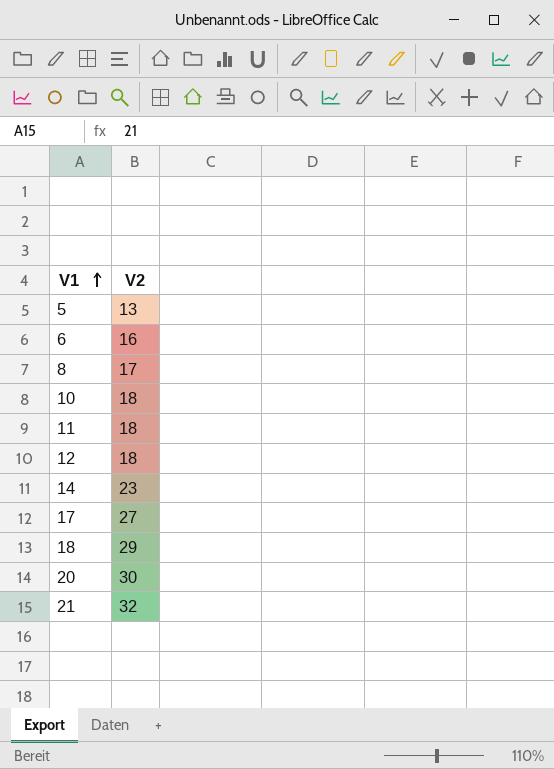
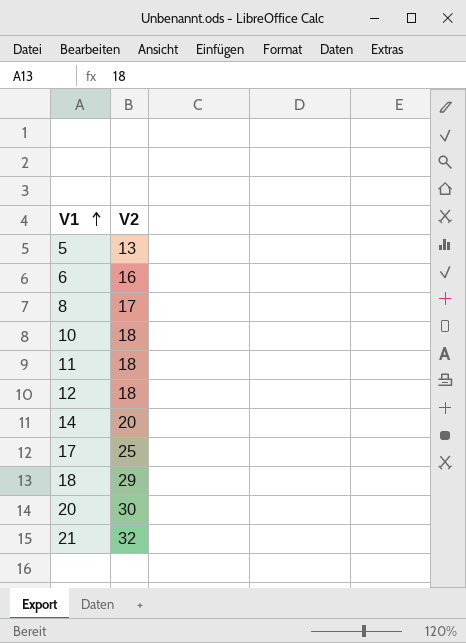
14 | V2: 23 -> 20
17 | V2: 27 -> 25

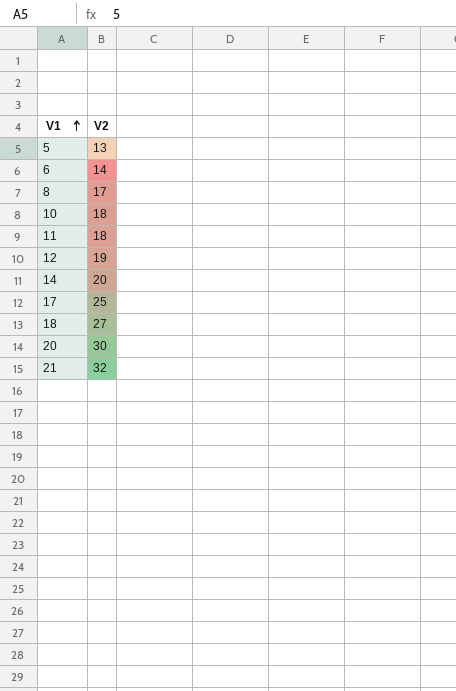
6 | V2: 16 -> 14
12 | V2: 18 -> 19
18 | V2: 29 -> 27

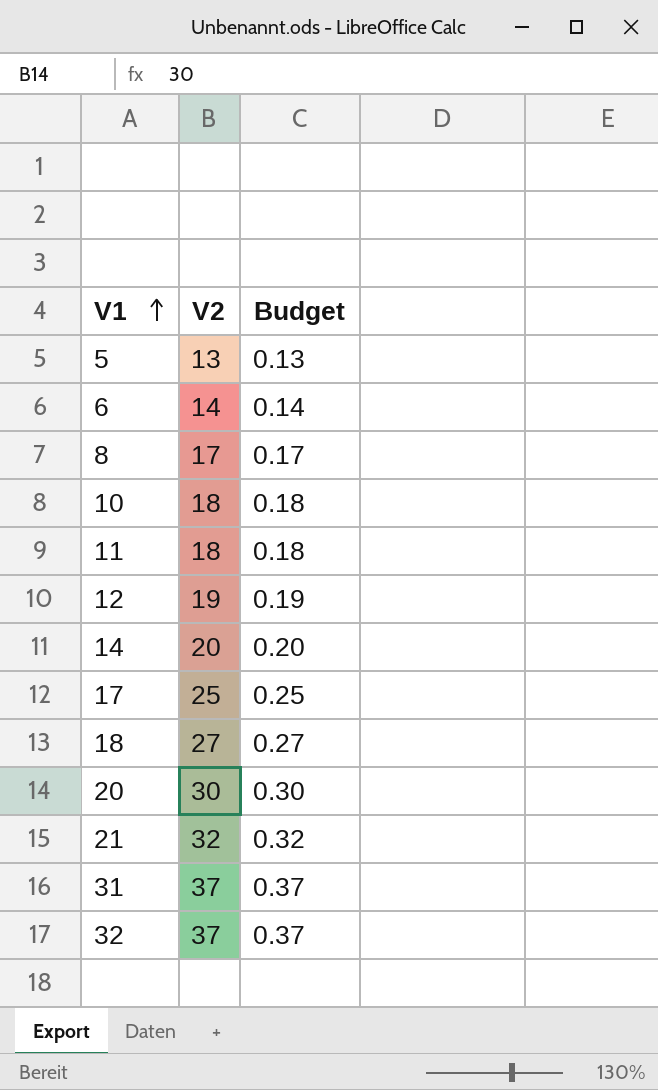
column Budget | formula: none -> [V2] * 0.01
row 31: none -> 37 | 0.37
row 32: none -> 37 | 0.37

